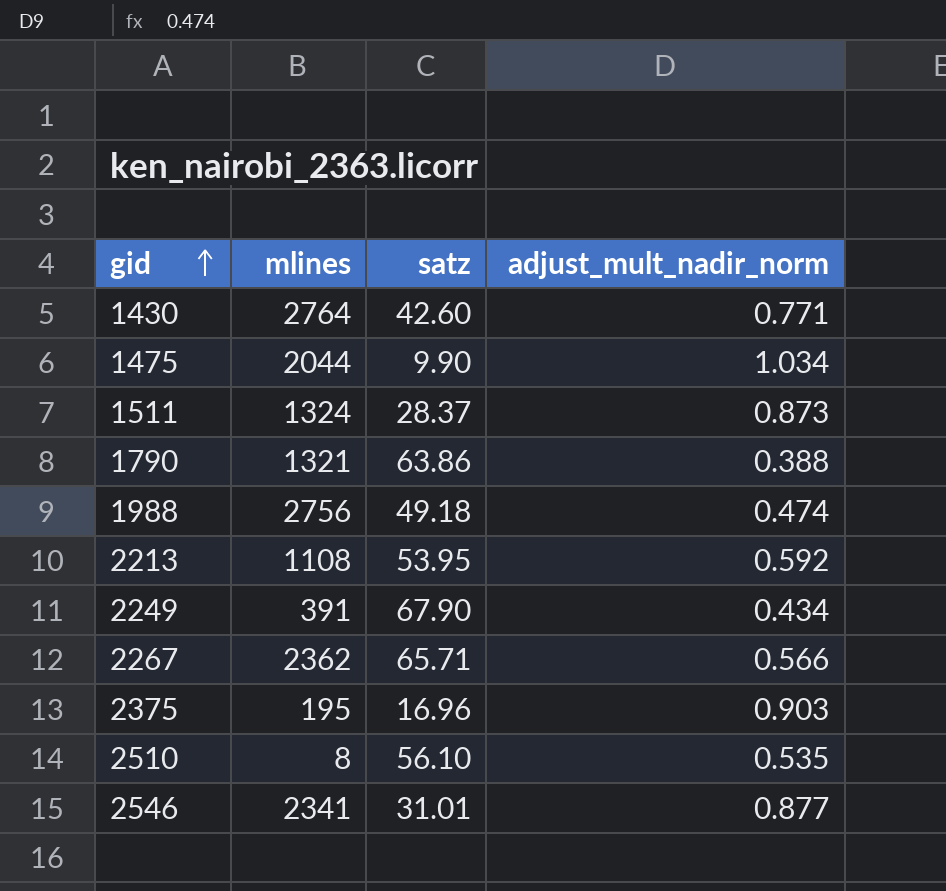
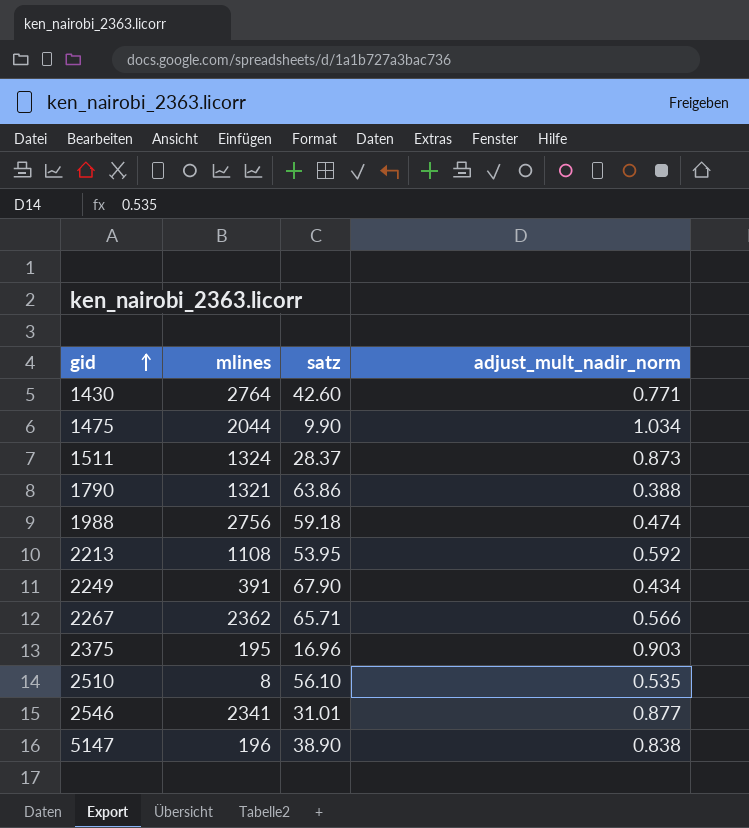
1988 | satz: 49.18 -> 59.18
row 5147: none -> 196 | 38.90 | 0.838

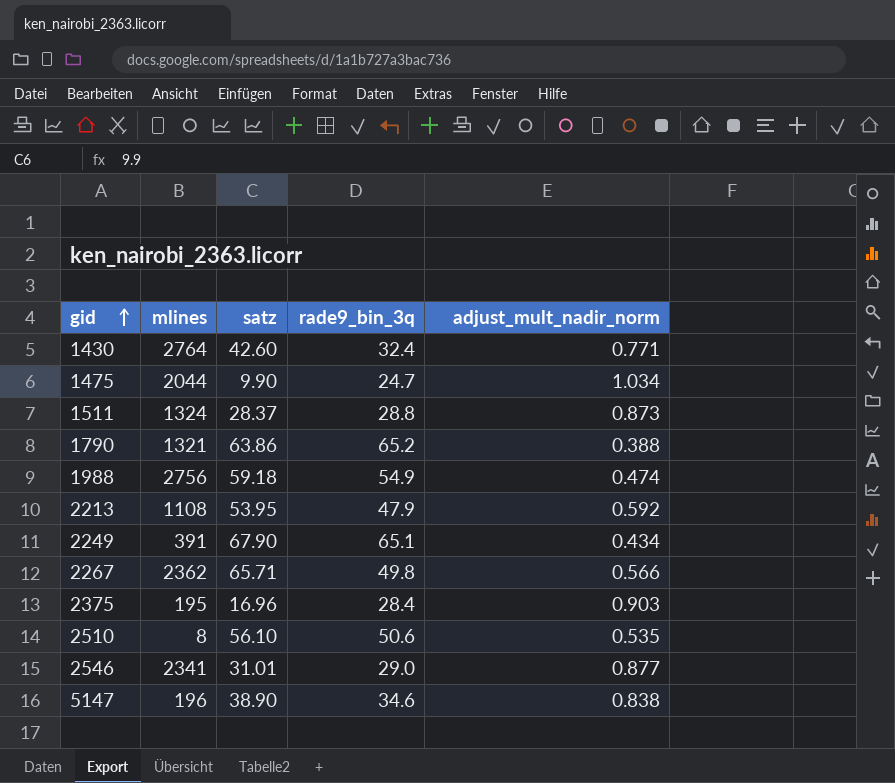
column rade9_bin_3q | position: none -> 4

